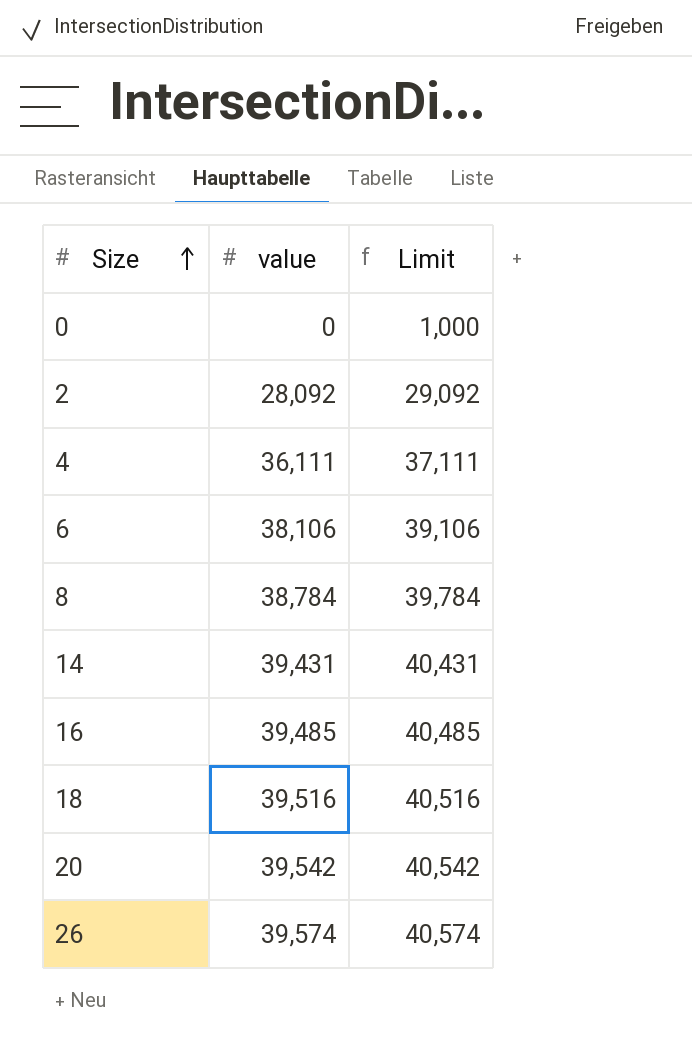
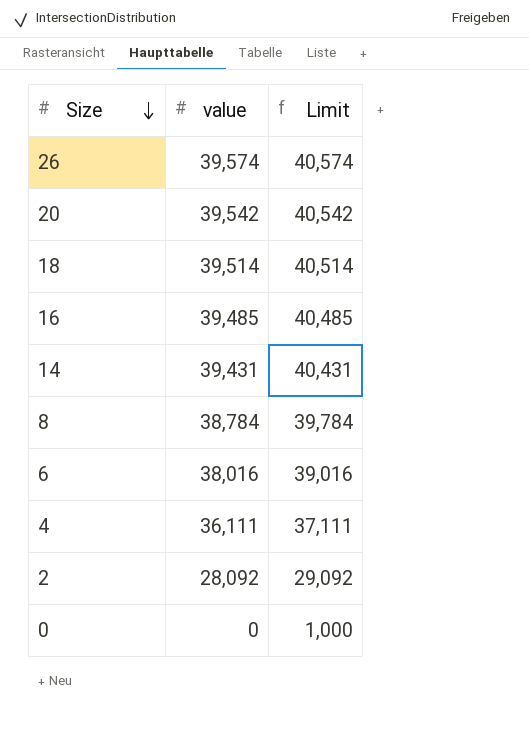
row order: Size ascending -> Size descending
18 | value: 39,516 -> 39,514
18 | Limit: 40,516 -> 40,514
6 | value: 38,106 -> 38,016
6 | Limit: 39,106 -> 39,016

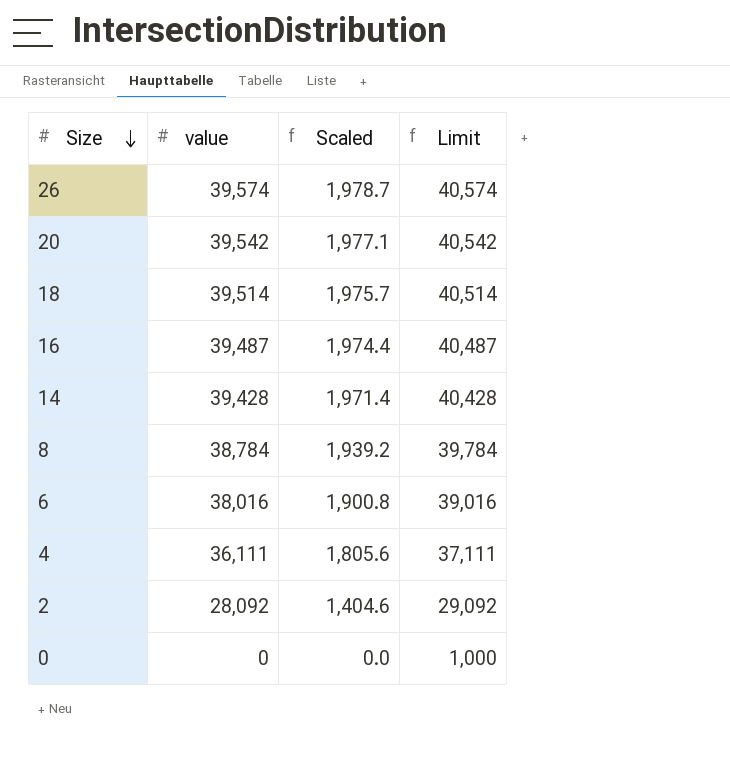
column Scaled | formula: none -> [value] * 0.05
16 | value: 39,485 -> 39,487
16 | Limit: 40,485 -> 40,487
14 | value: 39,431 -> 39,428
14 | Limit: 40,431 -> 40,428

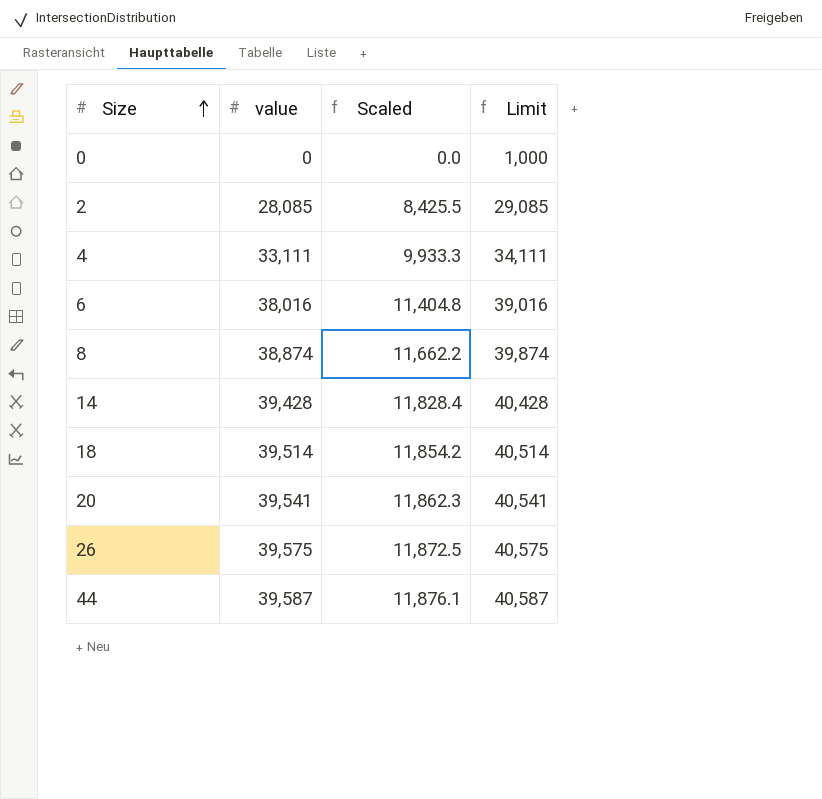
row order: Size descending -> Size ascending
column Scaled | formula: [value] * 0.05 -> [value] * 0.3
row 16: 39,487 | 1,974.4 | 40,487 -> none
2 | value: 28,092 -> 28,085
2 | Limit: 29,092 -> 29,085
4 | value: 36,111 -> 33,111
4 | Limit: 37,111 -> 34,111
8 | value: 38,784 -> 38,874
8 | Limit: 39,784 -> 39,874
20 | value: 39,542 -> 39,541
20 | Limit: 40,542 -> 40,541
26 | value: 39,574 -> 39,575
26 | Limit: 40,574 -> 40,575
row 44: none -> 39,587 | 11,876.1 | 40,587

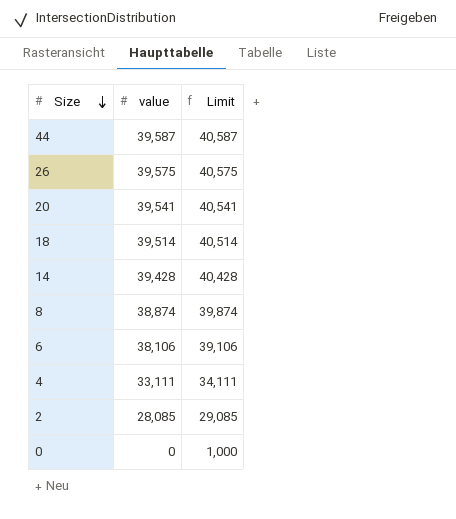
row order: Size ascending -> Size descending
column Scaled | formula: [value] * 0.3 -> none
6 | value: 38,016 -> 38,106
6 | Limit: 39,016 -> 39,106

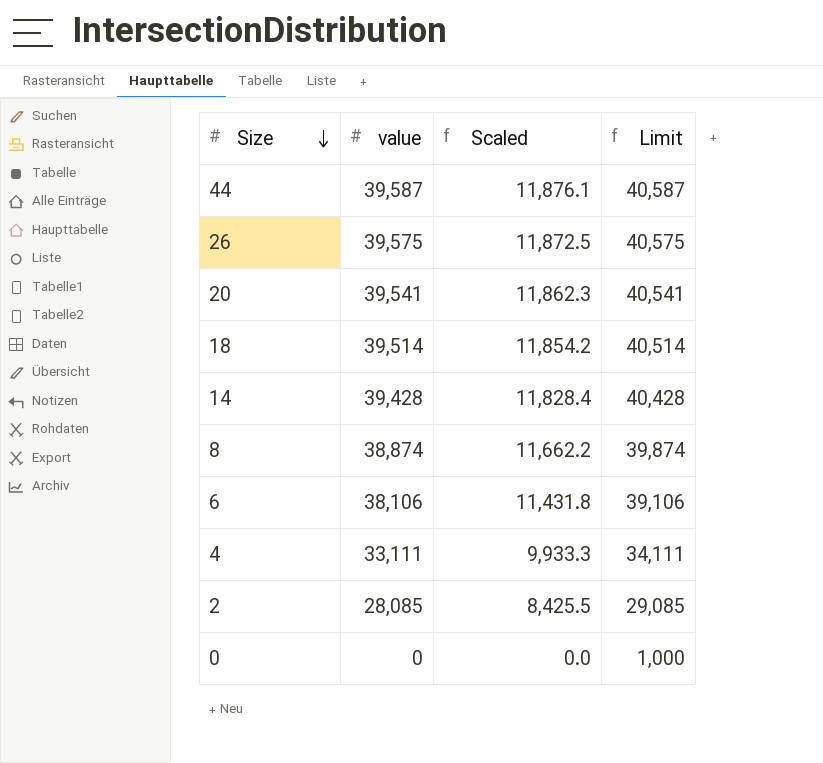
column Scaled | formula: none -> [value] * 0.3

